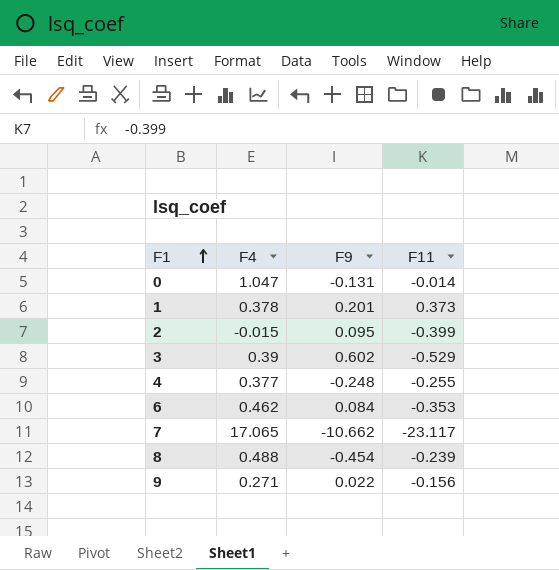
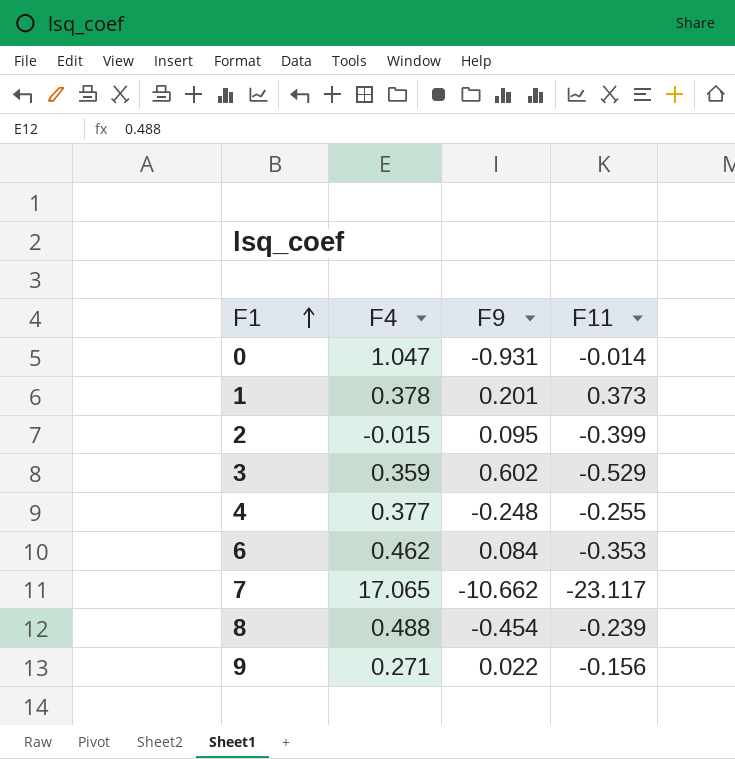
0 | F9: -0.131 -> -0.931
3 | F4: 0.39 -> 0.359

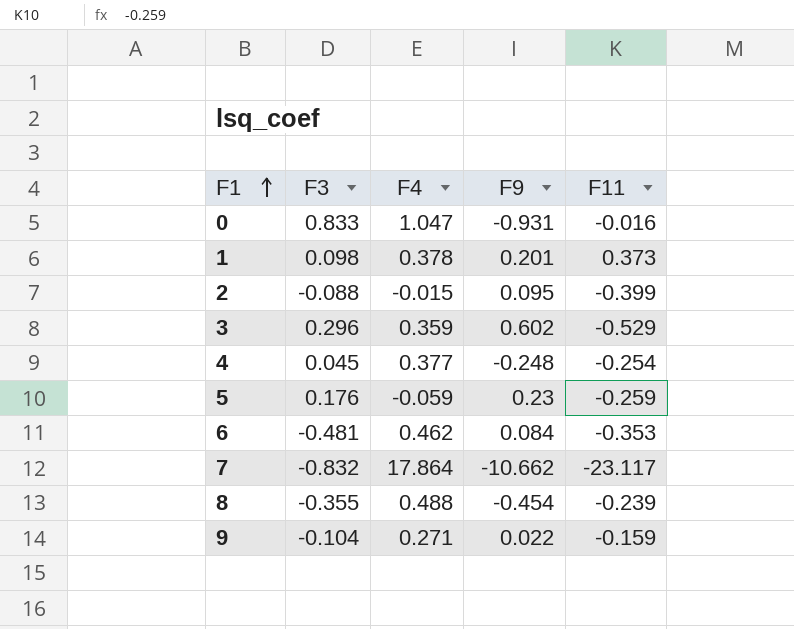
column F3 | position: none -> 2
0 | F11: -0.014 -> -0.016
4 | F11: -0.255 -> -0.254
row 5: none -> 0.176 | -0.059 | 0.23 | -0.259
7 | F4: 17.065 -> 17.864
9 | F11: -0.156 -> -0.159

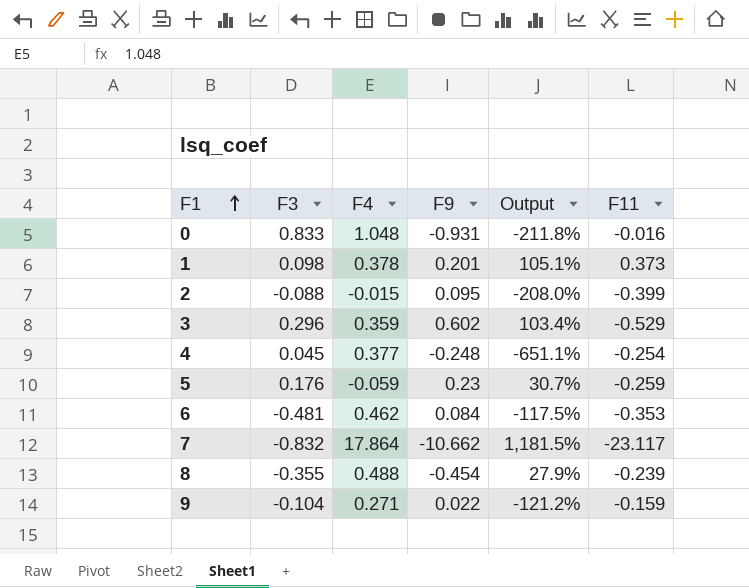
column Output | formula: none -> ([F9] - [F3]) / [F3]
0 | F4: 1.047 -> 1.048

